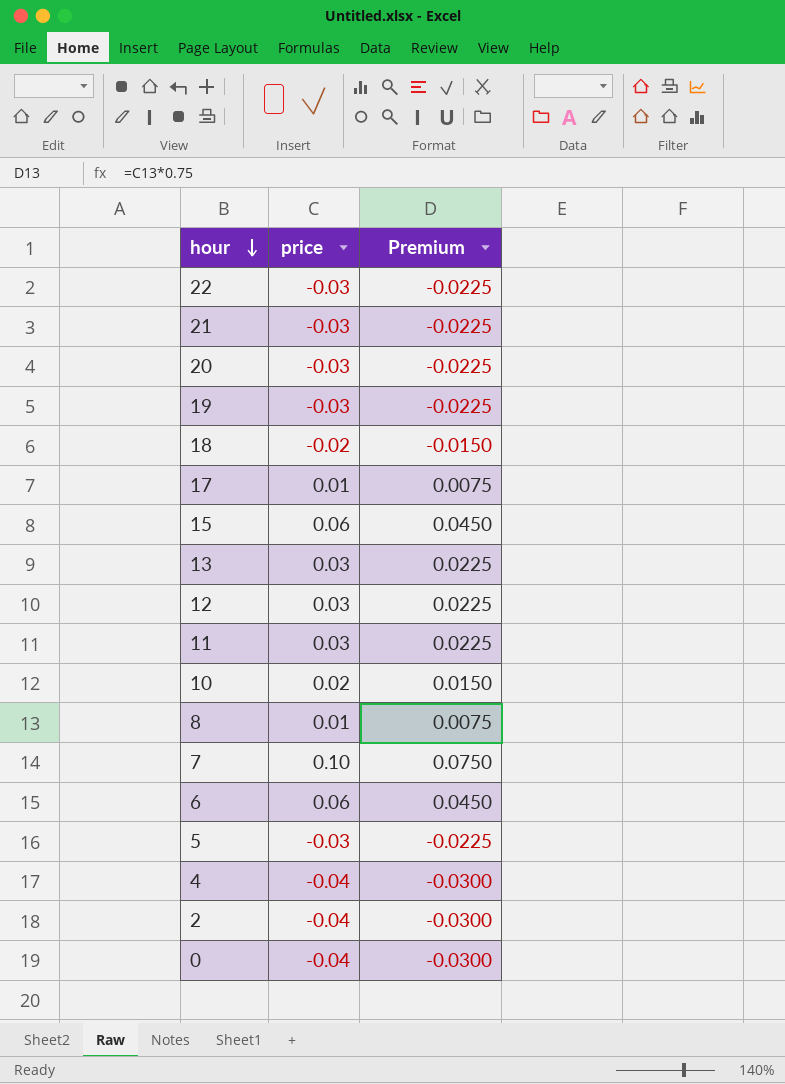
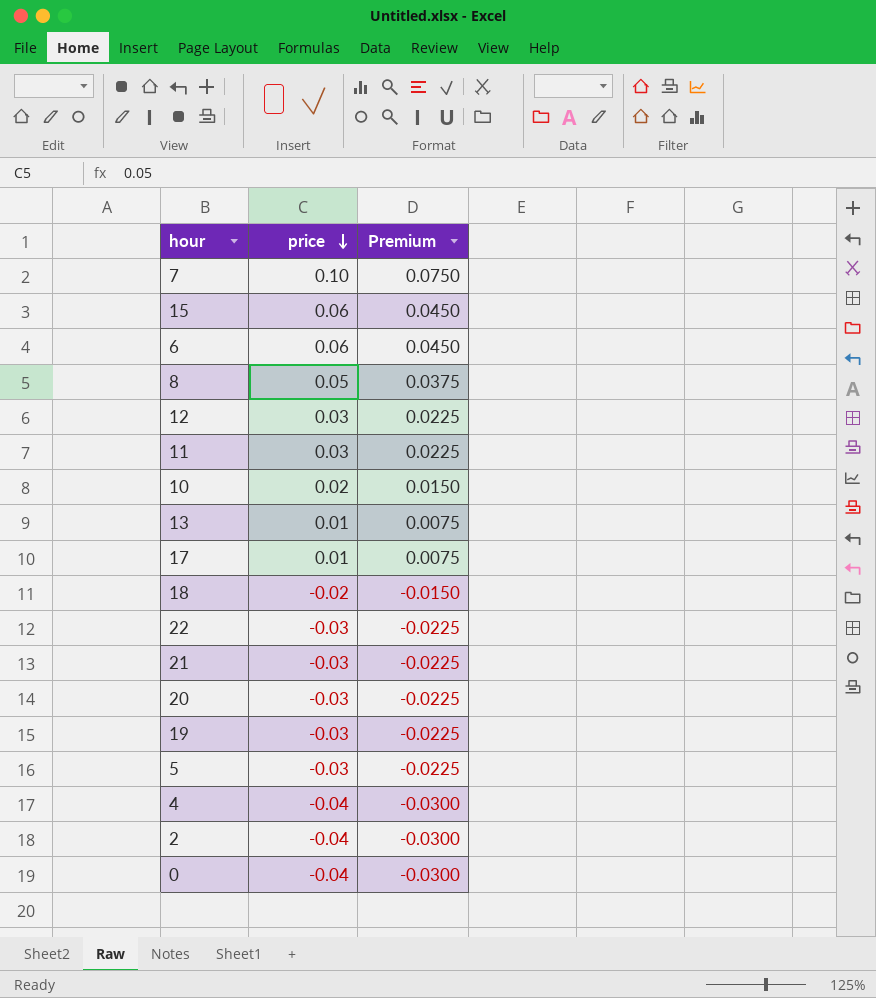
row order: hour descending -> price descending
8 | price: 0.01 -> 0.05
8 | Premium: 0.0075 -> 0.0375
13 | price: 0.03 -> 0.01
13 | Premium: 0.0225 -> 0.0075

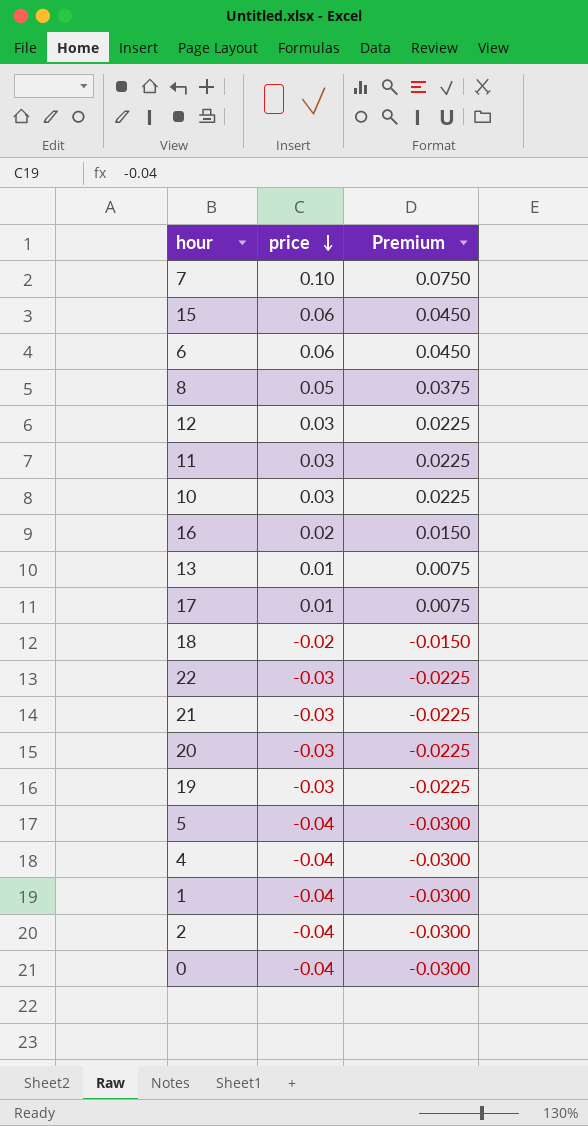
10 | price: 0.02 -> 0.03
10 | Premium: 0.0150 -> 0.0225
row 16: none -> 0.02 | 0.0150
5 | price: -0.03 -> -0.04
5 | Premium: -0.0225 -> -0.0300
row 1: none -> -0.04 | -0.0300

